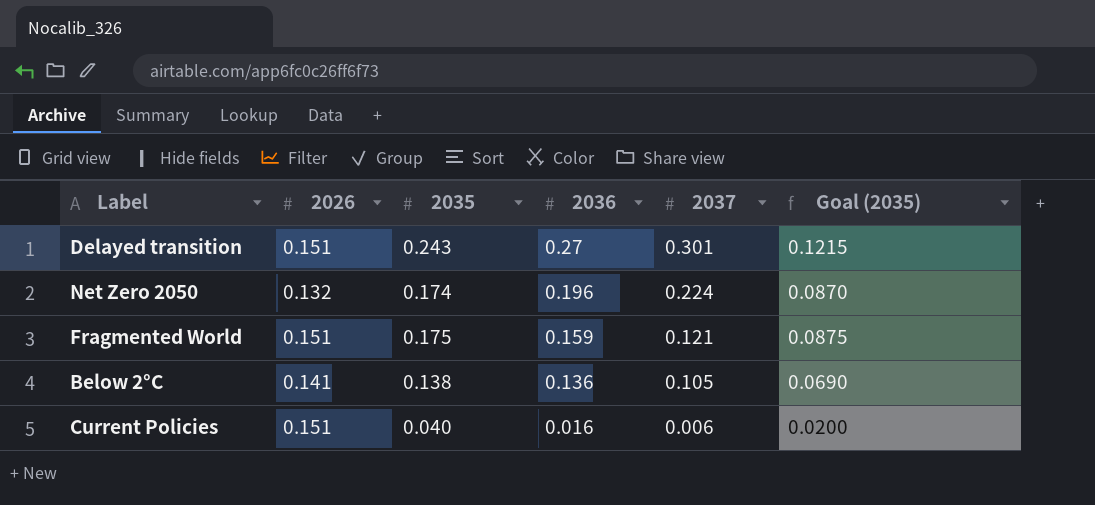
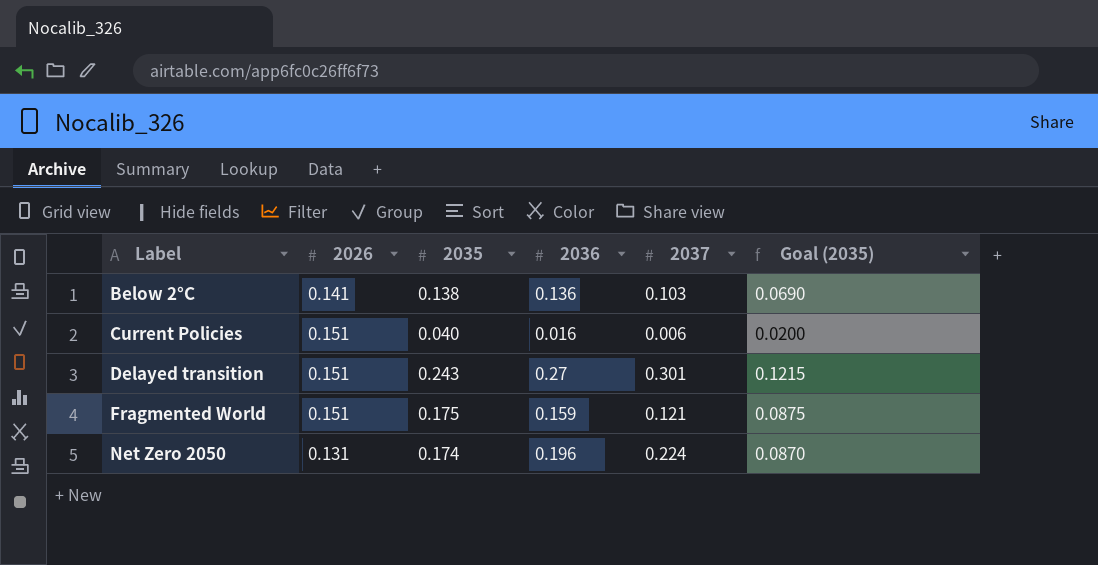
row order: 2036 descending -> Label ascending
Below 2°C | 2037: 0.105 -> 0.103
Net Zero 2050 | 2026: 0.132 -> 0.131

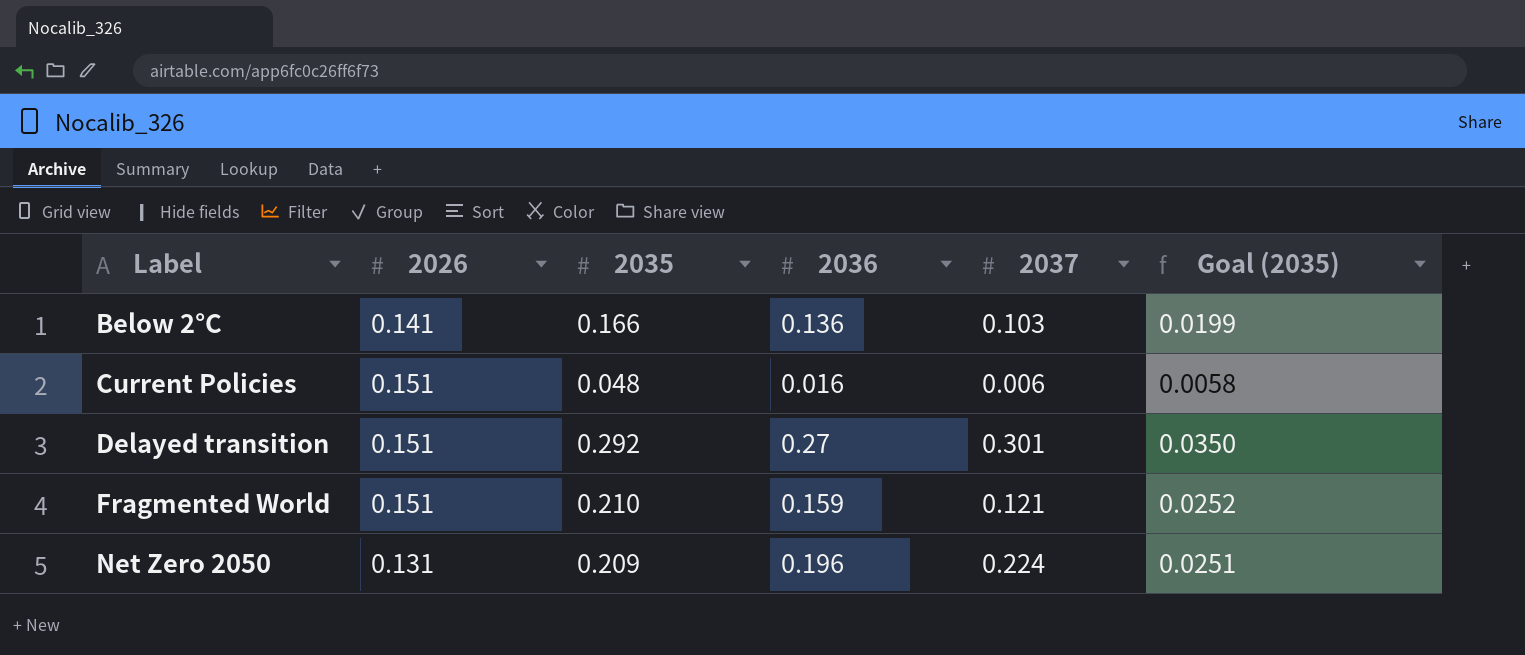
column Goal (2035) | formula: [2035] * 0.5 -> [2035] * 0.12
Below 2°C | 2035: 0.138 -> 0.166
Current Policies | 2035: 0.040 -> 0.048
Delayed transition | 2035: 0.243 -> 0.292
Fragmented World | 2035: 0.175 -> 0.210
Net Zero 2050 | 2035: 0.174 -> 0.209

